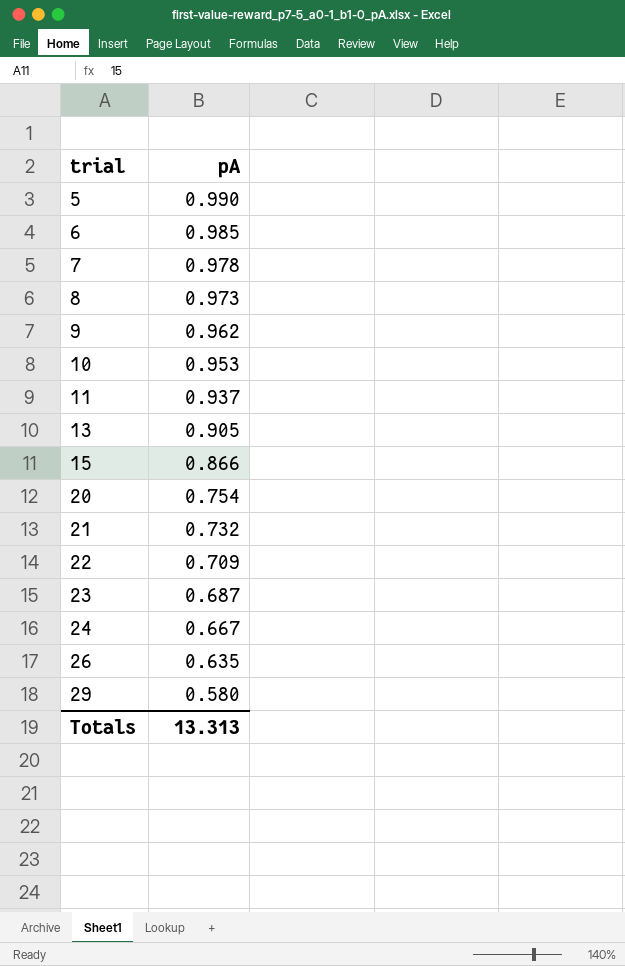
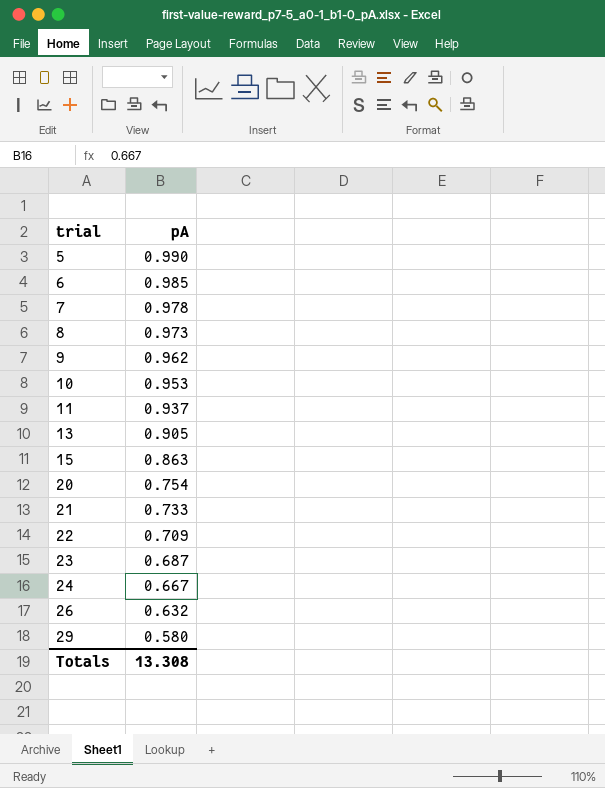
15 | pA: 0.866 -> 0.863
21 | pA: 0.732 -> 0.733
26 | pA: 0.635 -> 0.632
Totals | pA: 13.313 -> 13.308

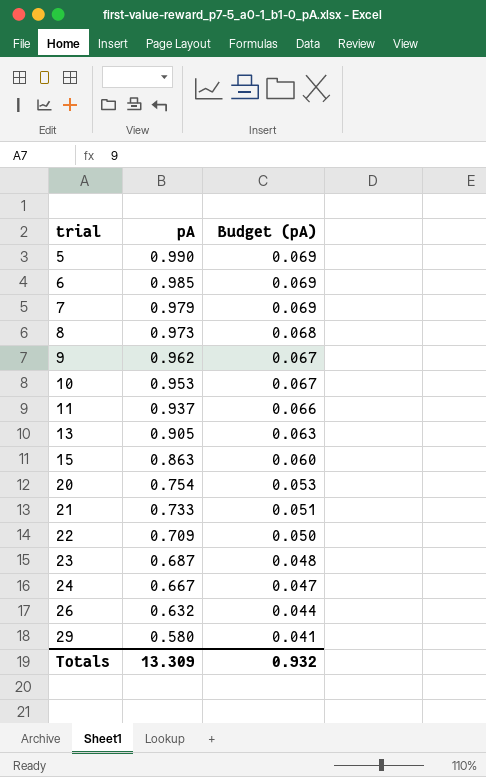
column Budget (pA) | formula: none -> [pA] * 0.07
7 | pA: 0.978 -> 0.979
Totals | pA: 13.308 -> 13.309

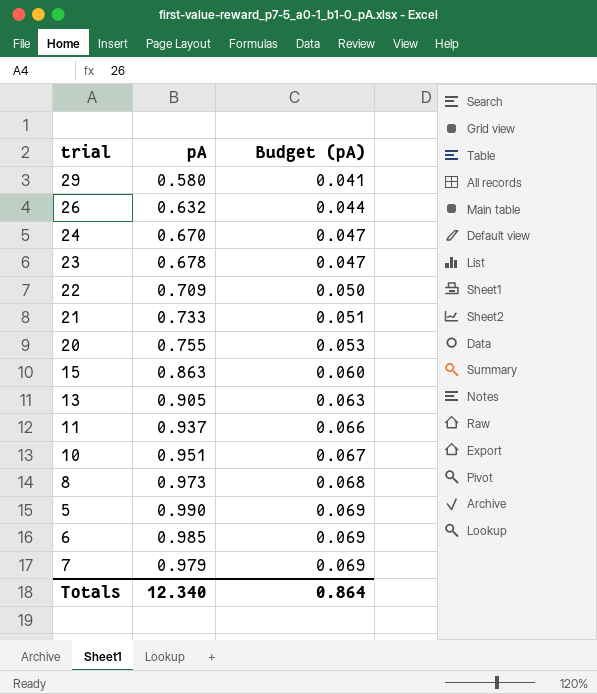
row order: trial ascending -> Budget (pA) ascending
row 9: 0.962 | 0.067 -> none
24 | pA: 0.667 -> 0.670
23 | pA: 0.687 -> 0.678
23 | Budget (pA): 0.048 -> 0.047
20 | pA: 0.754 -> 0.755
10 | pA: 0.953 -> 0.951
Totals | pA: 13.309 -> 12.340
Totals | Budget (pA): 0.932 -> 0.864

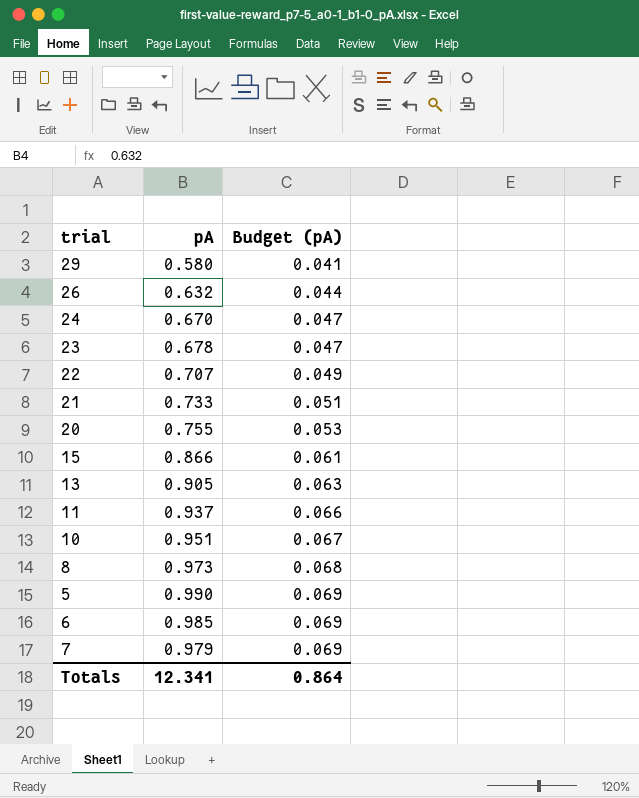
22 | pA: 0.709 -> 0.707
22 | Budget (pA): 0.050 -> 0.049
15 | pA: 0.863 -> 0.866
15 | Budget (pA): 0.060 -> 0.061
Totals | pA: 12.340 -> 12.341

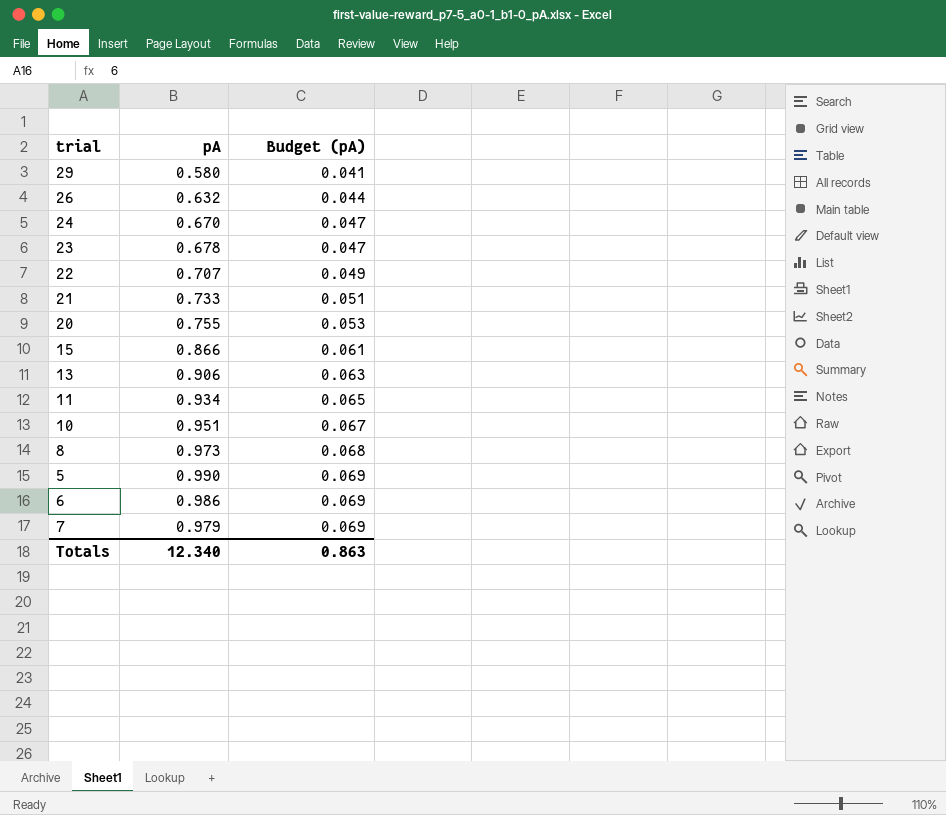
13 | pA: 0.905 -> 0.906
11 | pA: 0.937 -> 0.934
11 | Budget (pA): 0.066 -> 0.065
6 | pA: 0.985 -> 0.986
Totals | pA: 12.341 -> 12.340
Totals | Budget (pA): 0.864 -> 0.863

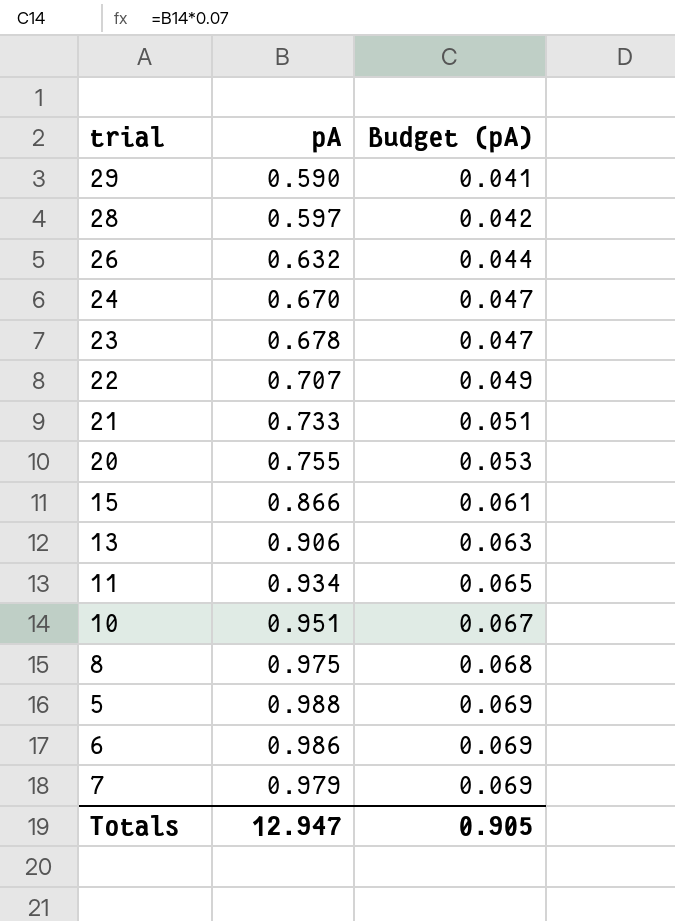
29 | pA: 0.580 -> 0.590
row 28: none -> 0.597 | 0.042
8 | pA: 0.973 -> 0.975
5 | pA: 0.990 -> 0.988
Totals | pA: 12.340 -> 12.947
Totals | Budget (pA): 0.863 -> 0.905

